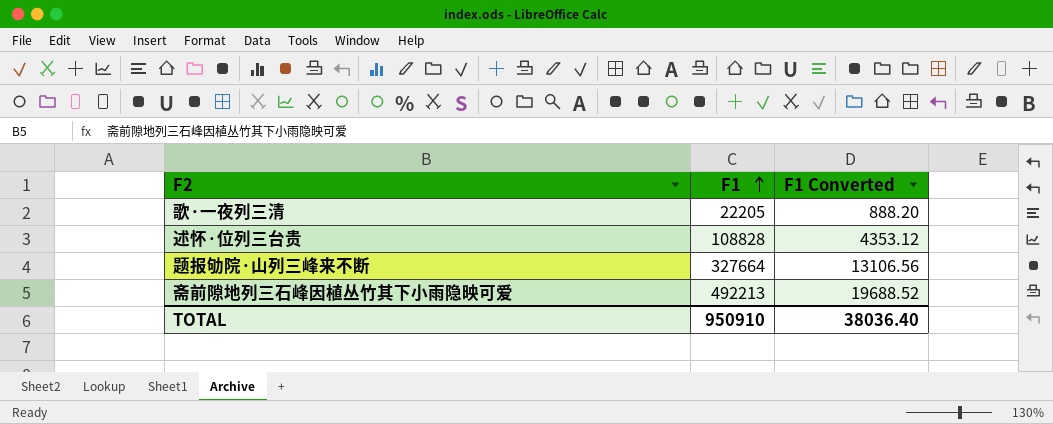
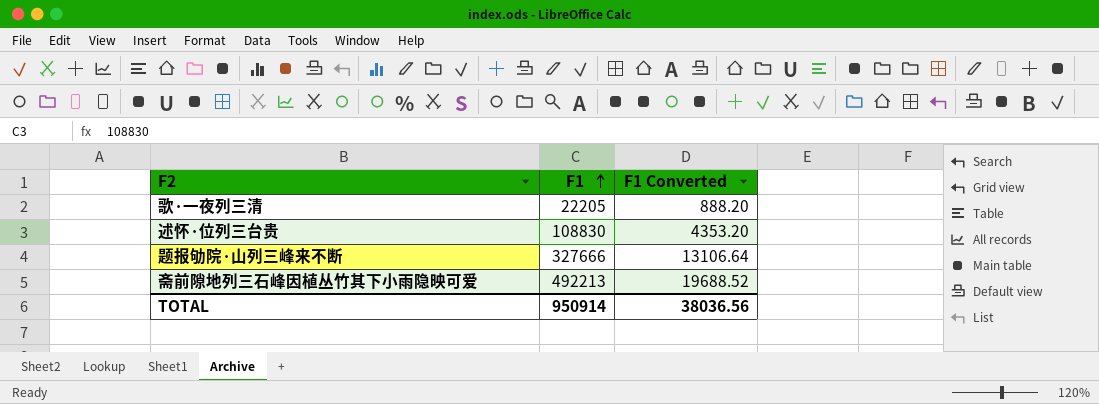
述怀·位列三台贵 | F1: 108828 -> 108830
述怀·位列三台贵 | F1 Converted: 4353.12 -> 4353.20
题报劬院·山列三峰来不断 | F1: 327664 -> 327666
题报劬院·山列三峰来不断 | F1 Converted: 13106.56 -> 13106.64
TOTAL | F1: 950910 -> 950914
TOTAL | F1 Converted: 38036.40 -> 38036.56

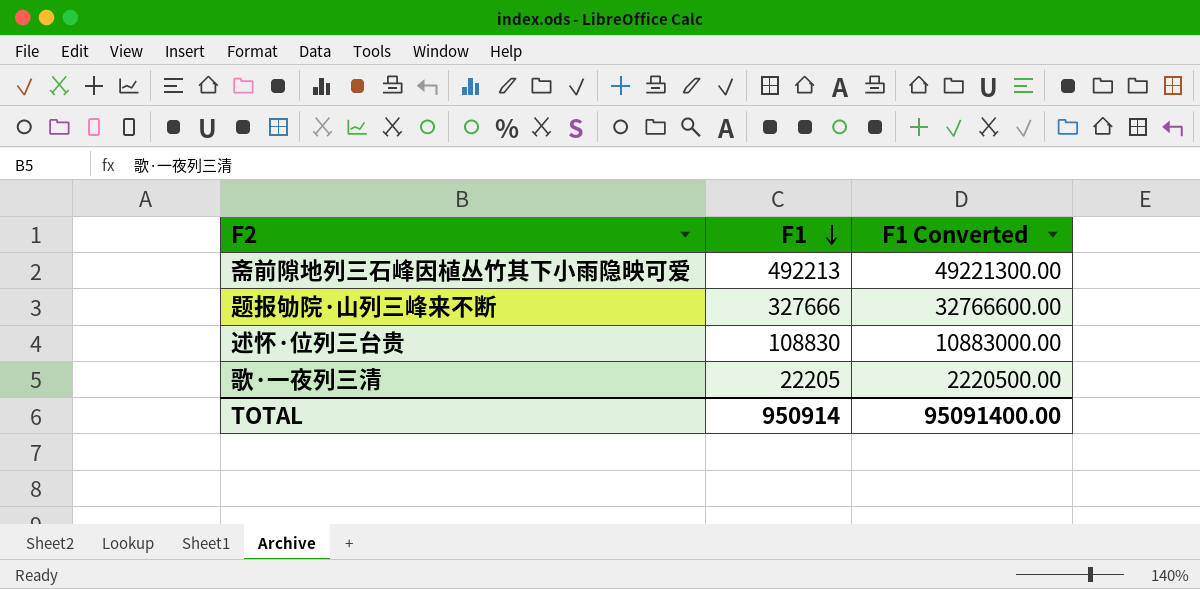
row order: F1 ascending -> F1 descending
column F1 Converted | formula: [F1] * 0.04 -> [F1] * 100
TOTAL | F1 Converted: 38036.56 -> 95091400.00

